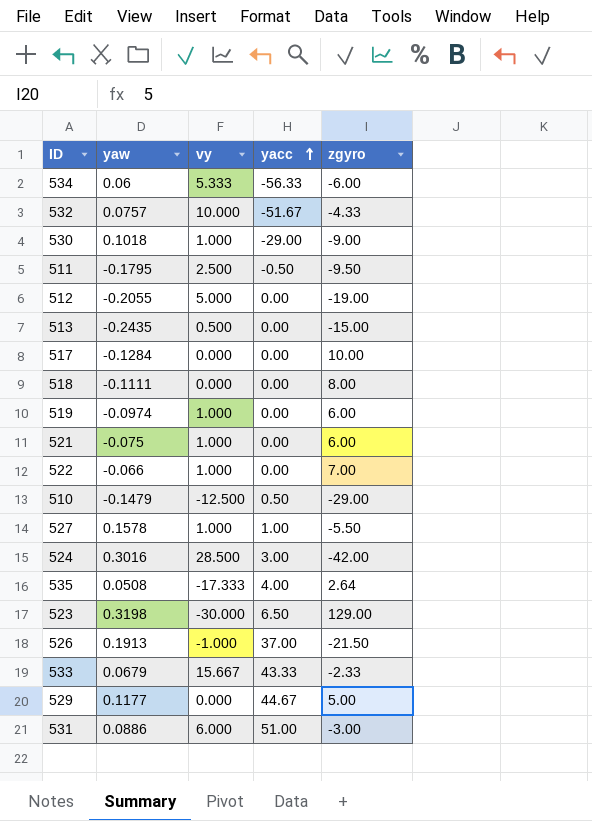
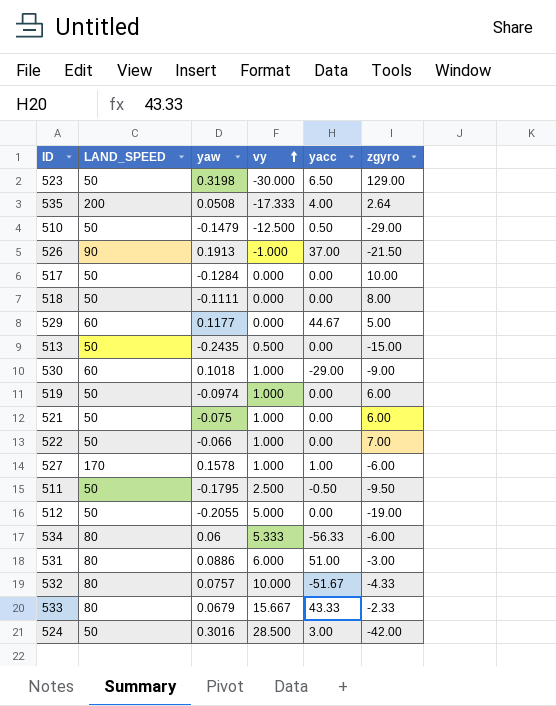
row order: yacc ascending -> vy ascending
column LAND_SPEED | position: none -> 2
527 | zgyro: -5.50 -> -6.00

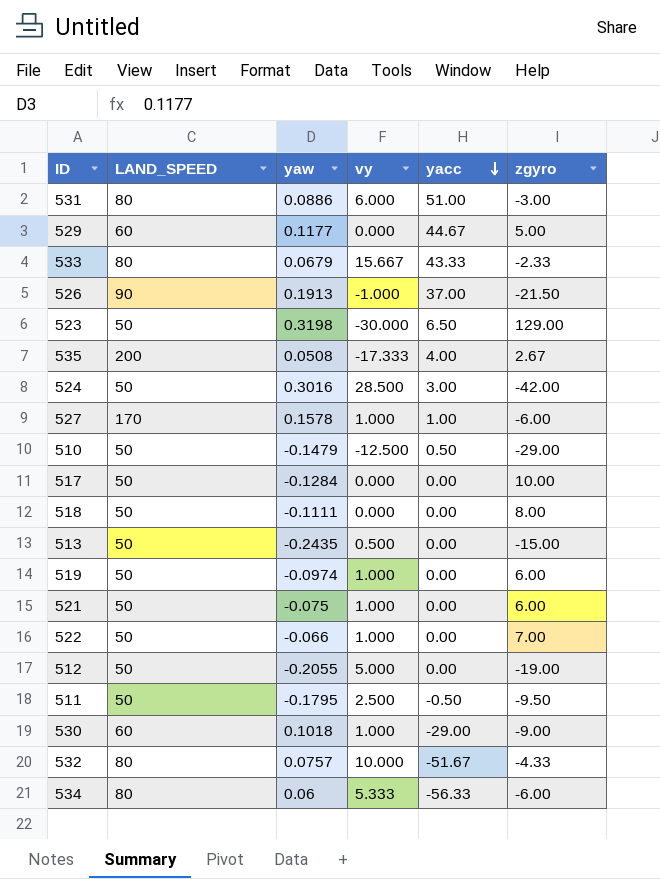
row order: vy ascending -> yacc descending
535 | zgyro: 2.64 -> 2.67

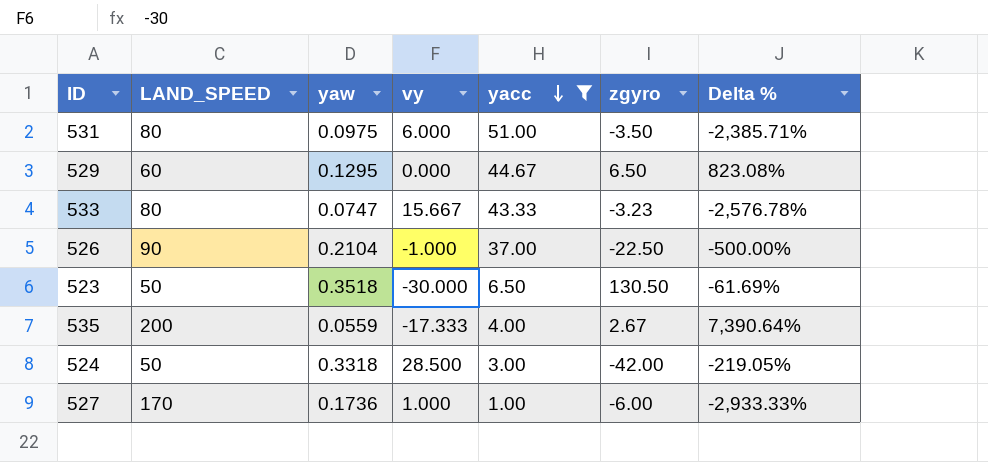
filter: none -> yacc >= 1.00
column Delta % | formula: none -> ([LAND_SPEED] - [zgyro]) / [zgyro]
531 | yaw: 0.0886 -> 0.0975
531 | zgyro: -3.00 -> -3.50
529 | yaw: 0.1177 -> 0.1295
529 | zgyro: 5.00 -> 6.50
533 | yaw: 0.0679 -> 0.0747
533 | zgyro: -2.33 -> -3.23
526 | yaw: 0.1913 -> 0.2104
526 | zgyro: -21.50 -> -22.50
523 | yaw: 0.3198 -> 0.3518
523 | zgyro: 129.00 -> 130.50
535 | yaw: 0.0508 -> 0.0559
524 | yaw: 0.3016 -> 0.3318
527 | yaw: 0.1578 -> 0.1736

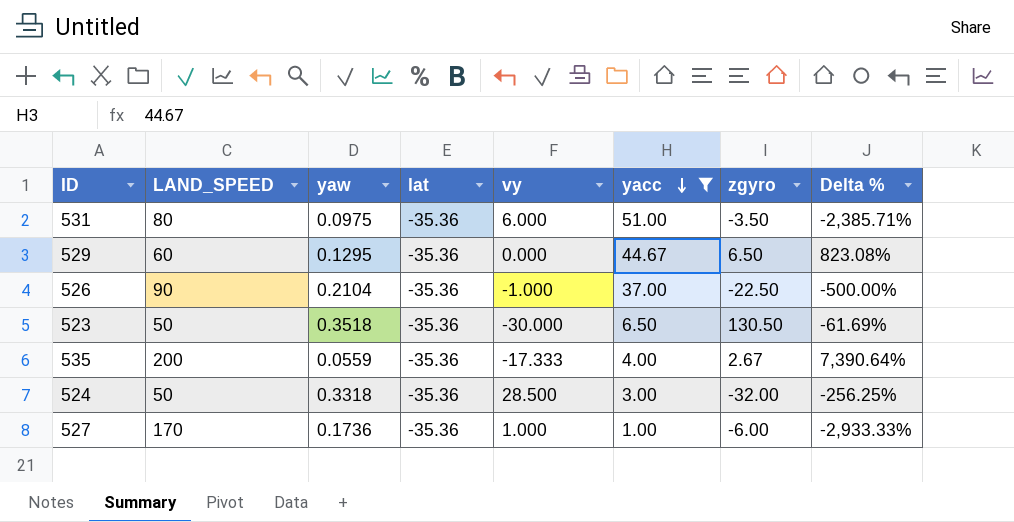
column lat | position: none -> 4
row 533: 80 | 0.0747 | 15.667 | 43.33 | -3.23 | -2,576.78% -> none
524 | zgyro: -42.00 -> -32.00
524 | Delta %: -219.05% -> -256.25%

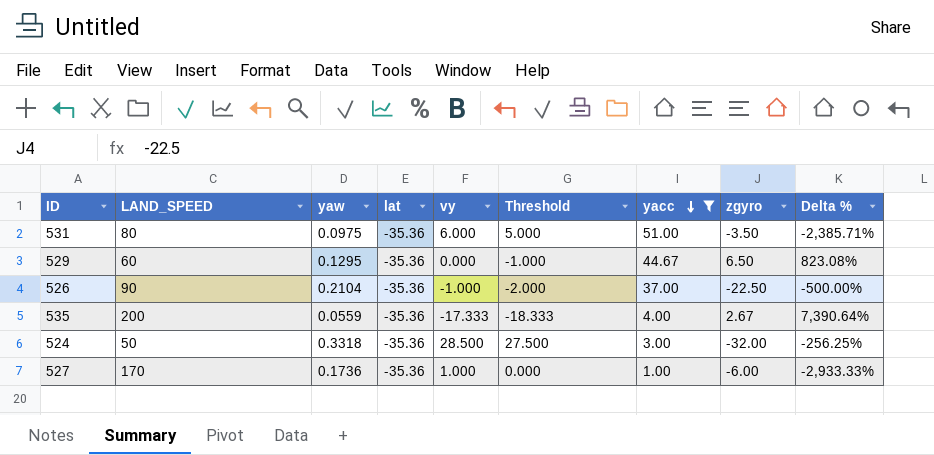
column Threshold | formula: none -> [vy] - 1
row 523: 50 | 0.3518 | -35.36 | -30.000 | 6.50 | 130.50 | -61.69% -> none

